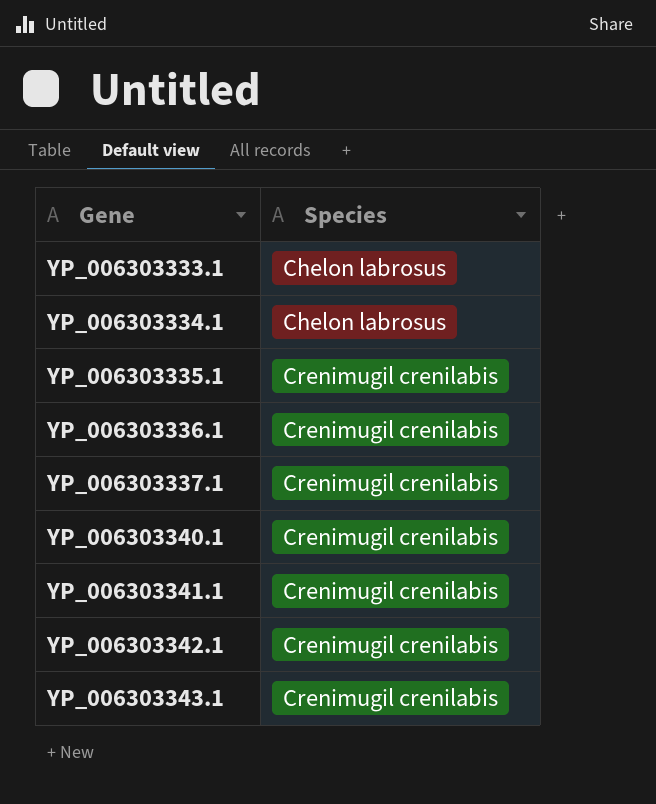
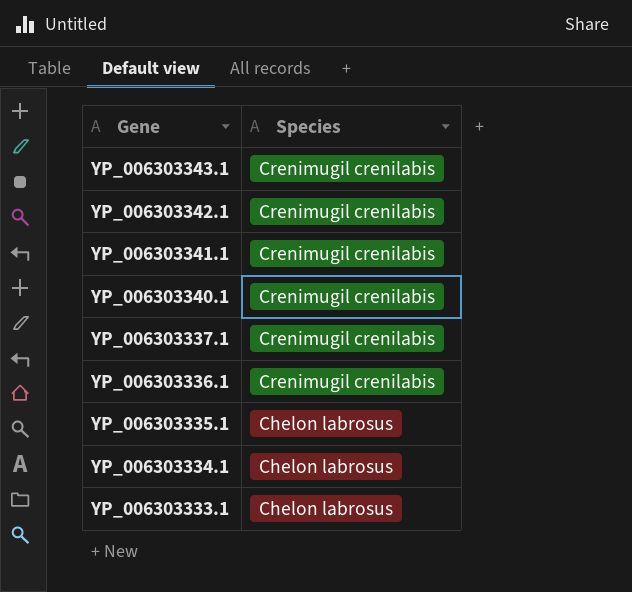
row order: Gene ascending -> Gene descending
YP_006303335.1 | Species: Crenimugil crenilabis -> Chelon labrosus

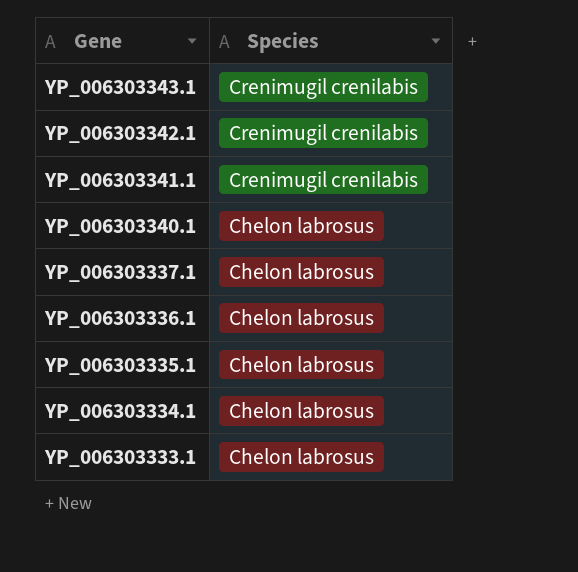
YP_006303340.1 | Species: Crenimugil crenilabis -> Chelon labrosus
YP_006303337.1 | Species: Crenimugil crenilabis -> Chelon labrosus
YP_006303336.1 | Species: Crenimugil crenilabis -> Chelon labrosus

